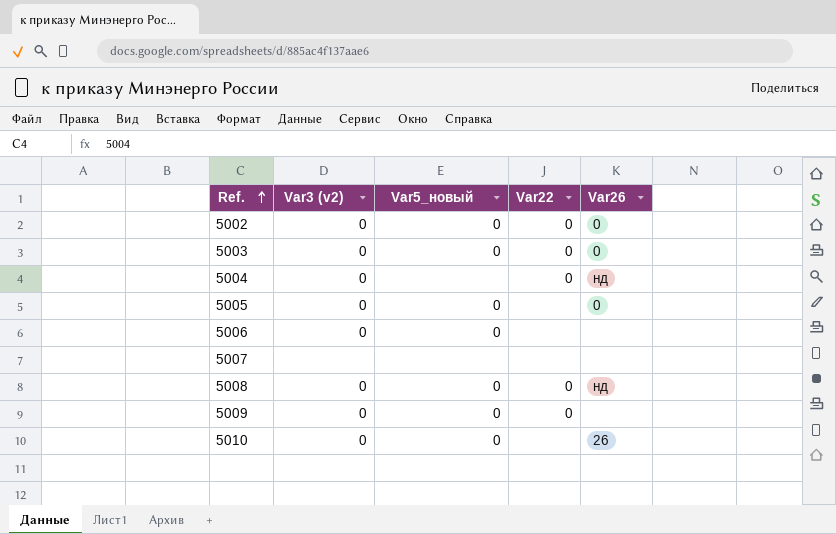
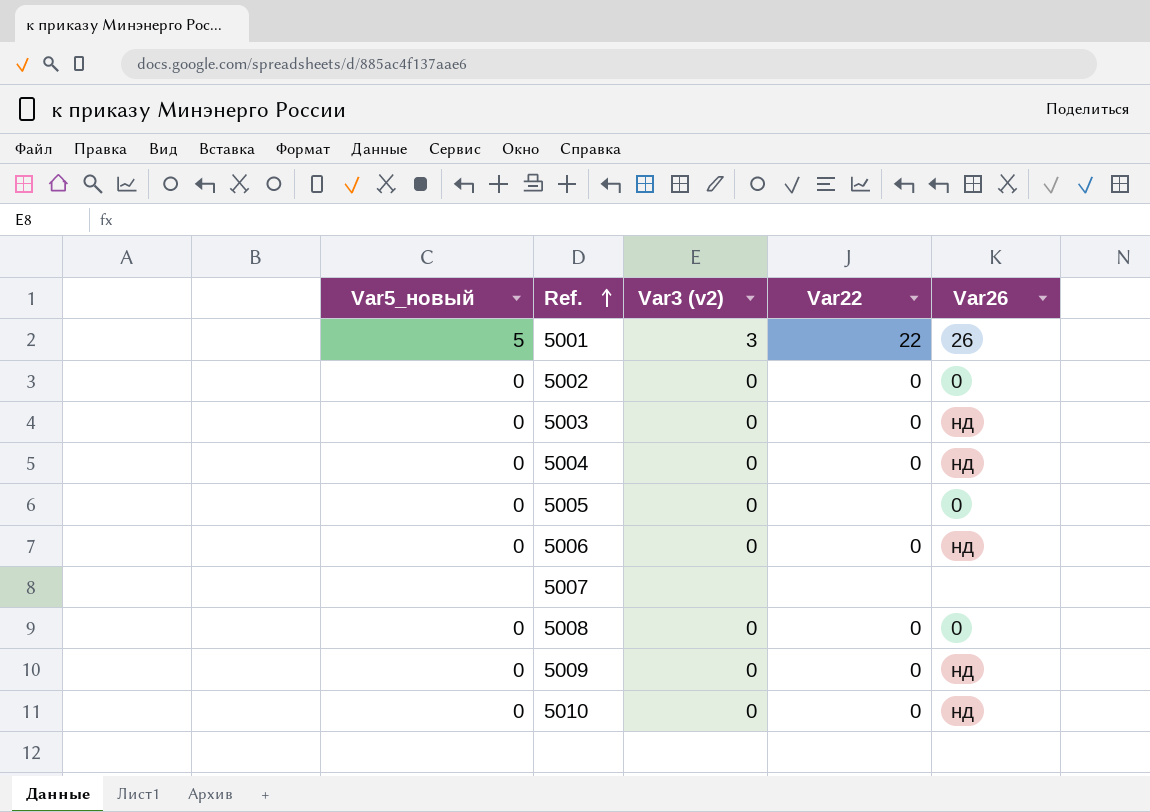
column Var5_новый | position: 3 -> 1
row 5001: none -> 5 | 3 | 22 | 26
5003 | Var26: 0 -> нд
5004 | Var5_новый: none -> 0
5006 | Var22: none -> 0
5006 | Var26: none -> нд
5008 | Var26: нд -> 0
5009 | Var26: none -> нд
5010 | Var22: none -> 0
5010 | Var26: 26 -> нд

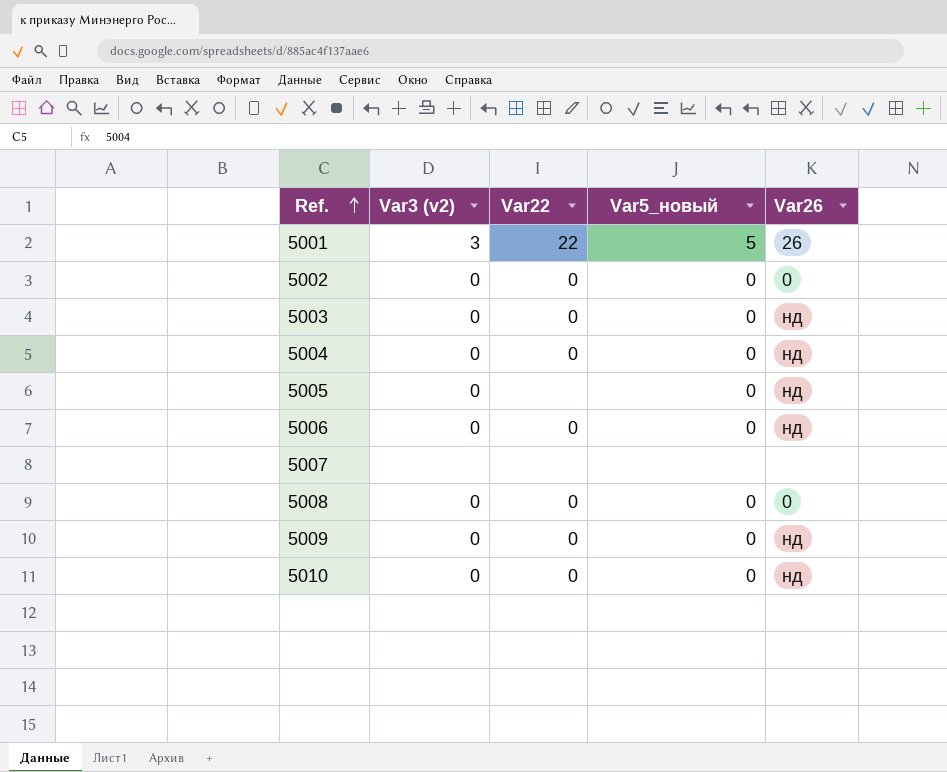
column Var5_новый | position: 1 -> 4
5005 | Var26: 0 -> нд

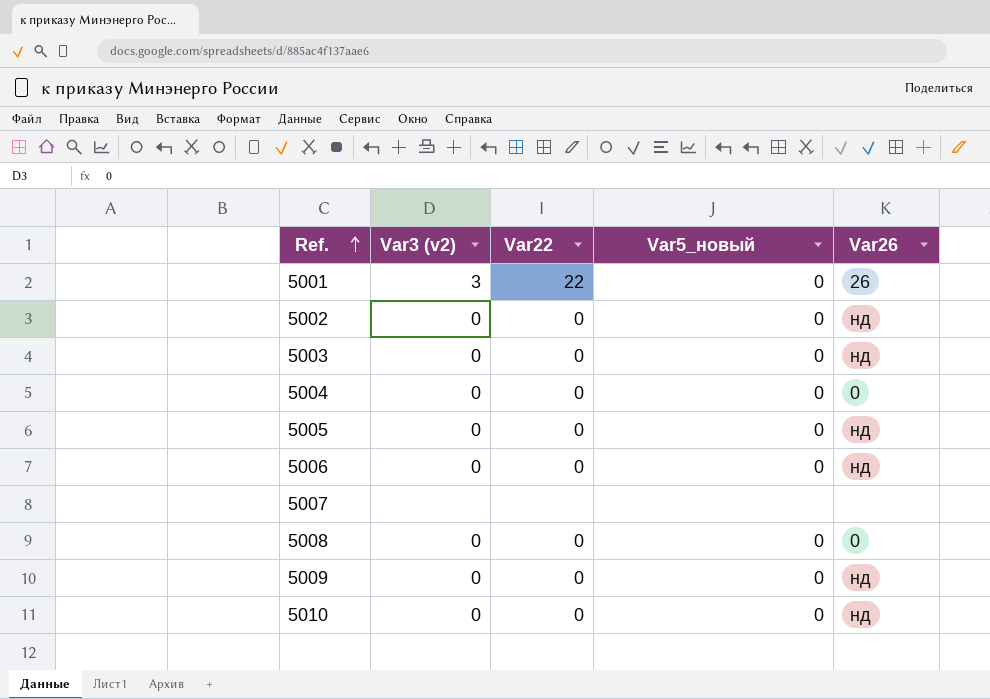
5001 | Var5_новый: 5 -> 0
5002 | Var26: 0 -> нд
5004 | Var26: нд -> 0
5005 | Var22: none -> 0

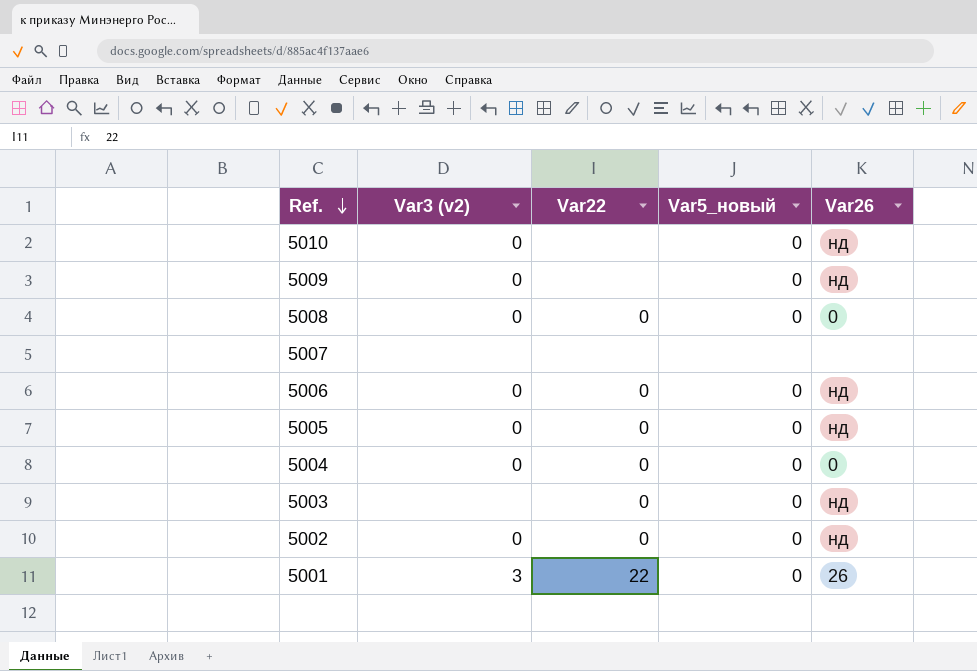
row order: Ref. ascending -> Ref. descending
5010 | Var22: 0 -> none
5009 | Var22: 0 -> none
5003 | Var3 (v2): 0 -> none

